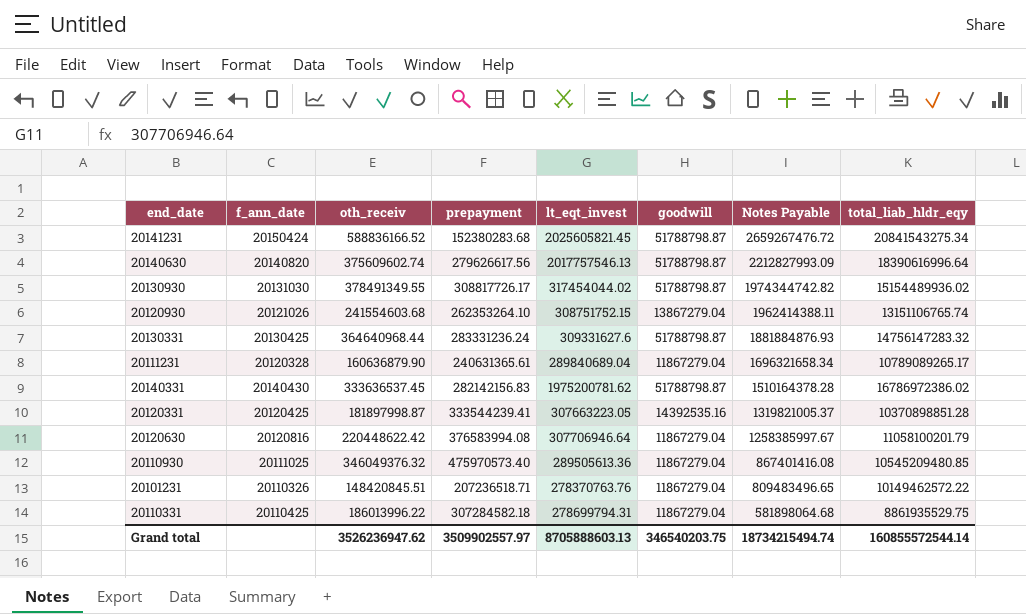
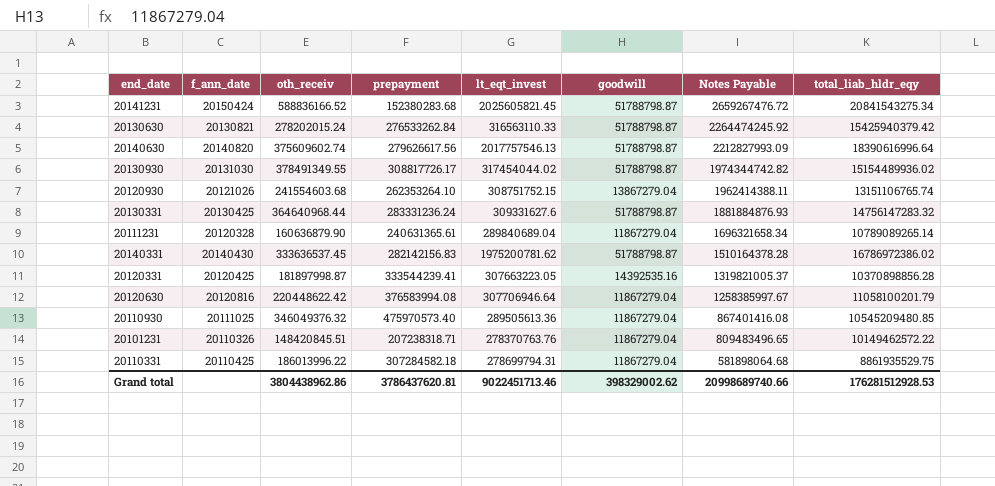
row 20130630: none -> 20130821 | 278202015.24 | 276533262.84 | 316563110.33 | 51788798.87 | 2264474245.92 | 15425940379.42
20111231 | total_liab_hldr_eqy: 10789089265.17 -> 10789089265.14
20120331 | total_liab_hldr_eqy: 10370898851.28 -> 10370898856.28
20101231 | prepayment: 207236518.71 -> 207238318.71
Grand total | oth_receiv: 3526236947.62 -> 3804438962.86
Grand total | prepayment: 3509902557.97 -> 3786437620.81
Grand total | lt_eqt_invest: 8705888603.13 -> 9022451713.46
Grand total | goodwill: 346540203.75 -> 398329002.62
Grand total | Notes Payable: 18734215494.74 -> 20998689740.66
Grand total | total_liab_hldr_eqy: 160855572544.14 -> 176281512928.53

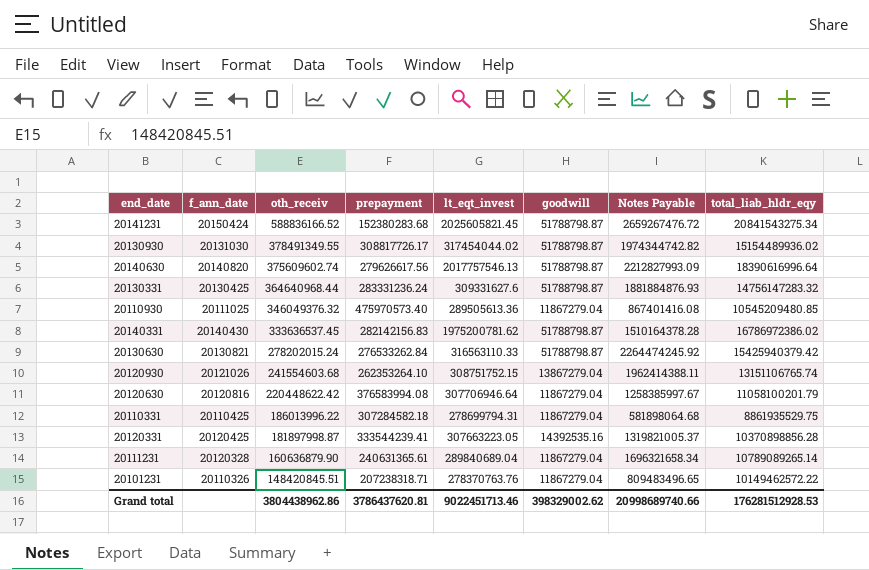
row order: Notes Payable descending -> oth_receiv descending

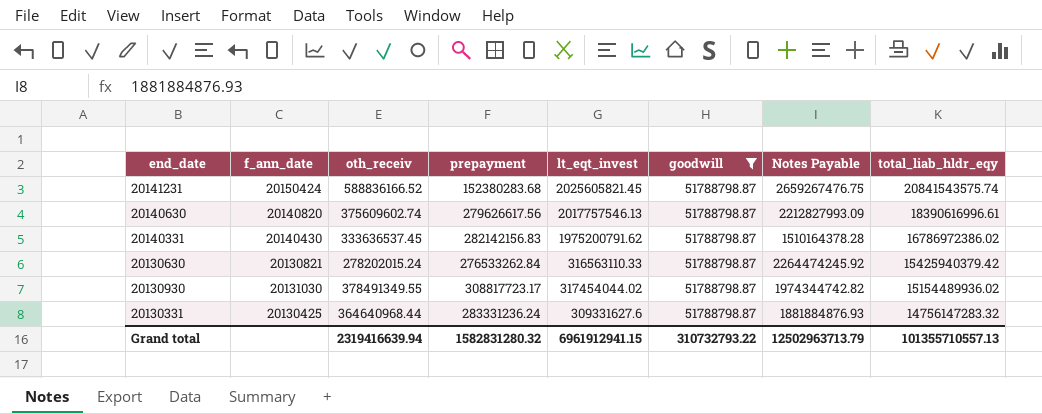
filter: none -> goodwill = 51788798.87
row order: oth_receiv descending -> total_liab_hldr_eqy descending
20141231 | Notes Payable: 2659267476.72 -> 2659267476.75
20141231 | total_liab_hldr_eqy: 20841543275.34 -> 20841543575.74
20140630 | total_liab_hldr_eqy: 18390616996.64 -> 18390616996.61
20140331 | lt_eqt_invest: 1975200781.62 -> 1975200791.62
20130930 | prepayment: 308817726.17 -> 308817723.17
Grand total | oth_receiv: 3804438962.86 -> 2319416639.94
Grand total | prepayment: 3786437620.81 -> 1582831280.32
Grand total | lt_eqt_invest: 9022451713.46 -> 6961912941.15
Grand total | goodwill: 398329002.62 -> 310732793.22
Grand total | Notes Payable: 20998689740.66 -> 12502963713.79
Grand total | total_liab_hldr_eqy: 176281512928.53 -> 101355710557.13

